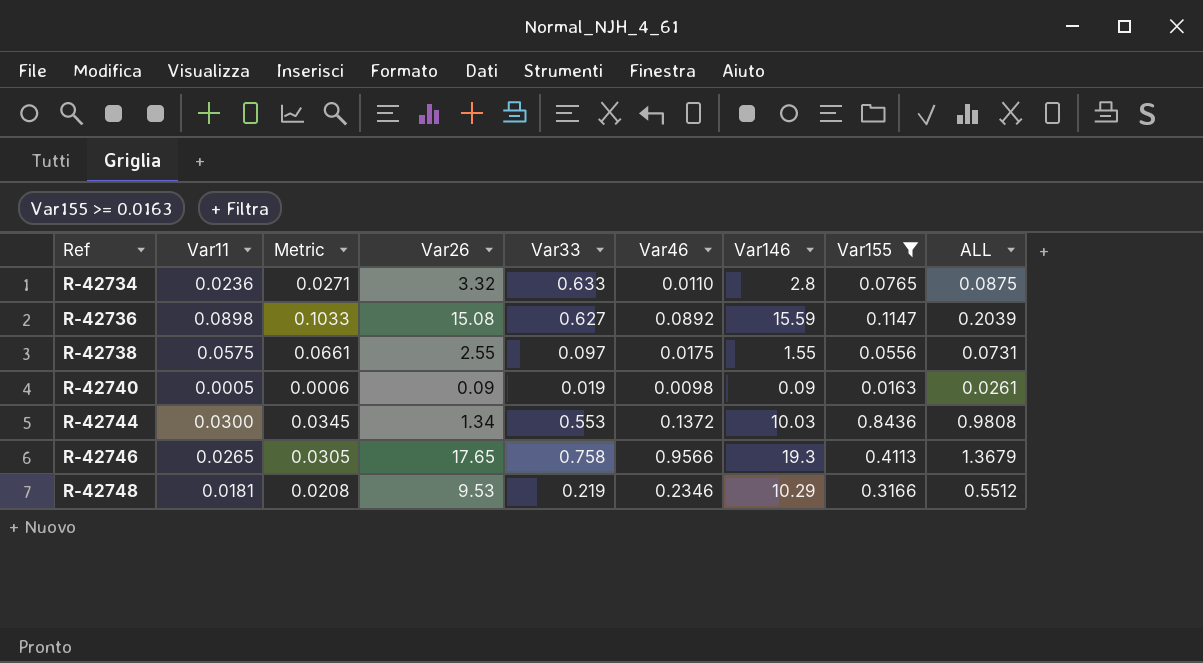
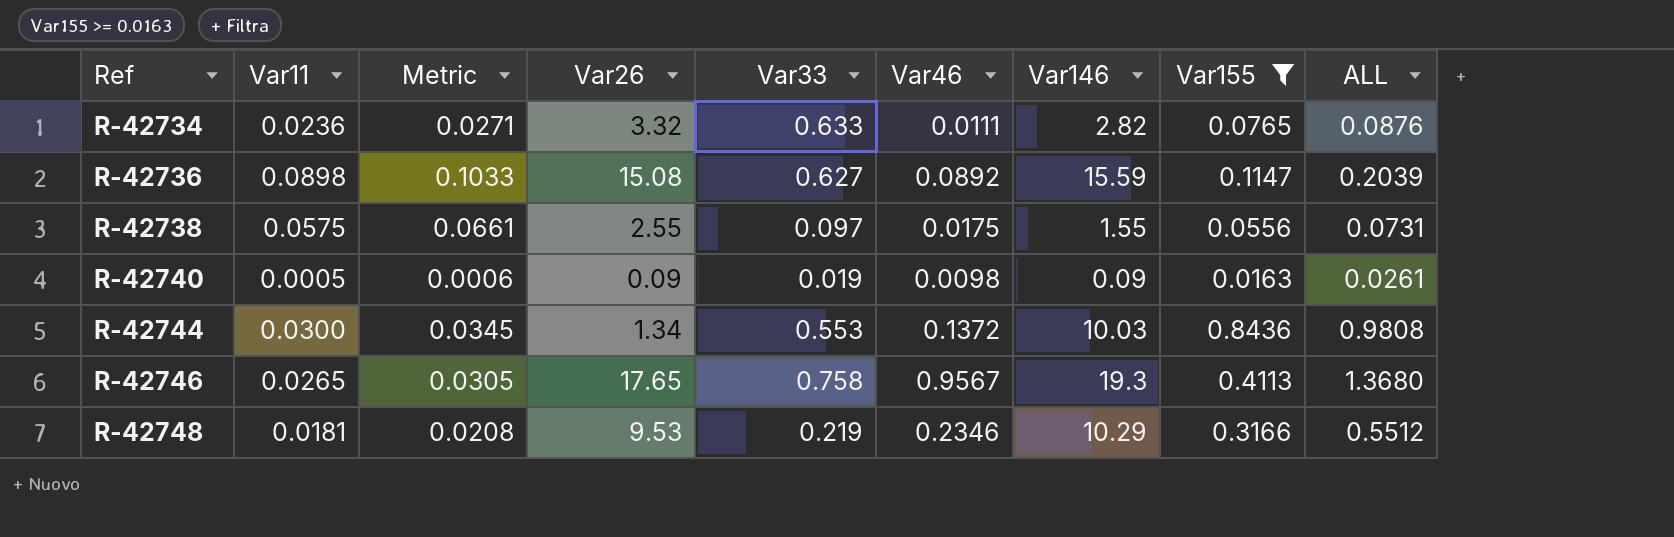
R-42734 | Var46: 0.0110 -> 0.0111
R-42734 | Var146: 2.8 -> 2.82
R-42734 | ALL: 0.0875 -> 0.0876
R-42746 | Var46: 0.9566 -> 0.9567
R-42746 | ALL: 1.3679 -> 1.3680

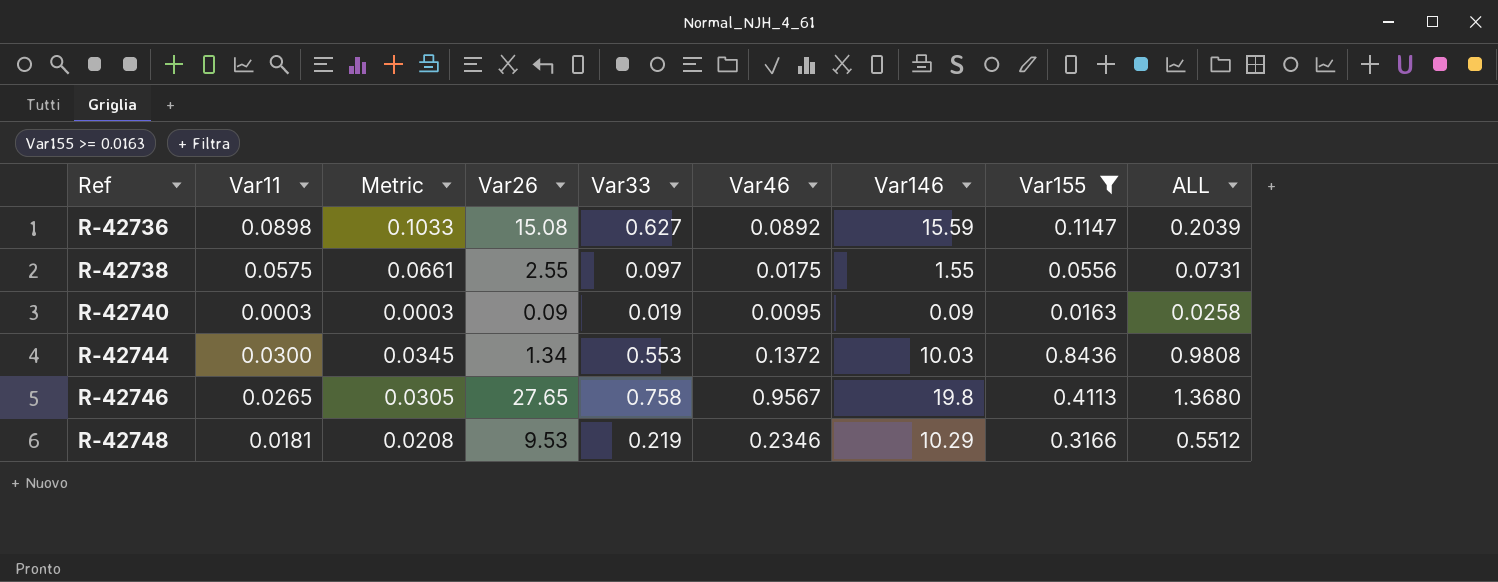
row R-42734: 0.0236 | 0.0271 | 3.32 | 0.633 | 0.0111 | 2.82 | 0.0765 | 0.0876 -> none
R-42740 | Var11: 0.0005 -> 0.0003
R-42740 | Metric: 0.0006 -> 0.0003
R-42740 | Var46: 0.0098 -> 0.0095
R-42740 | ALL: 0.0261 -> 0.0258
R-42746 | Var26: 17.65 -> 27.65
R-42746 | Var146: 19.3 -> 19.8

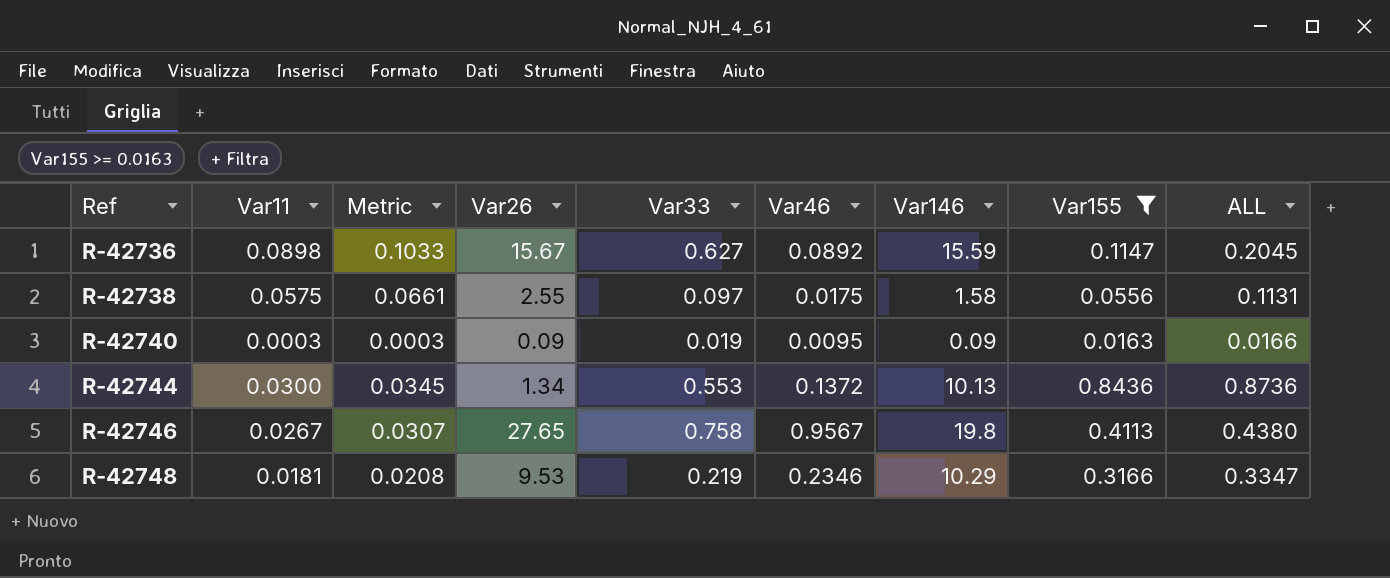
column ALL | formula: [Var46] + [Var155] -> [Var11] + [Var155]
R-42736 | Var26: 15.08 -> 15.67
R-42738 | Var146: 1.55 -> 1.58
R-42744 | Var146: 10.03 -> 10.13
R-42746 | Var11: 0.0265 -> 0.0267
R-42746 | Metric: 0.0305 -> 0.0307

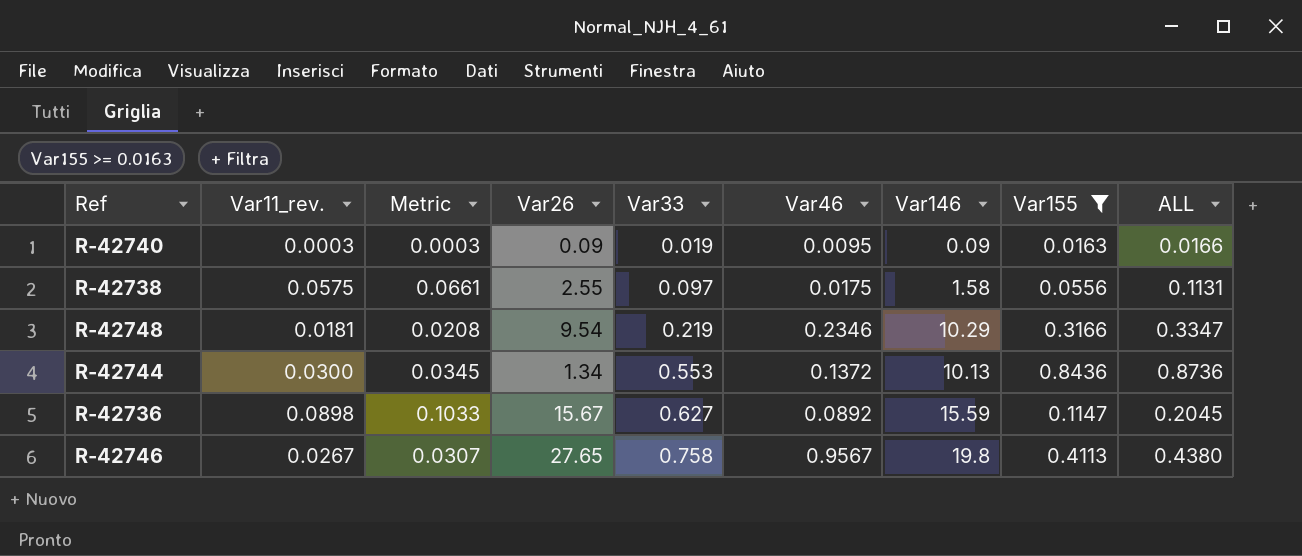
row order: Ref ascending -> Var33 ascending
column name: Var11 -> Var11_rev.
R-42748 | Var26: 9.53 -> 9.54

